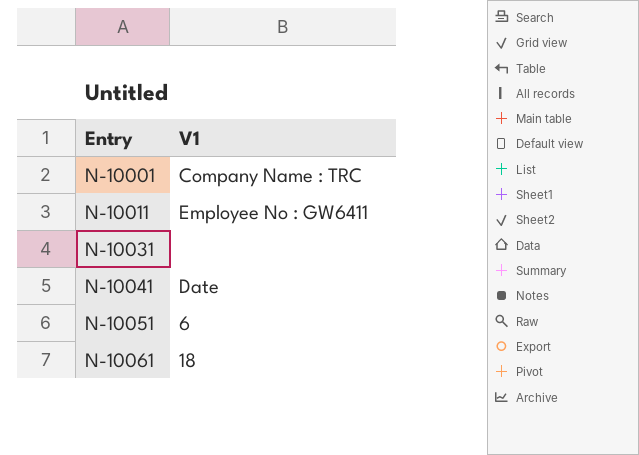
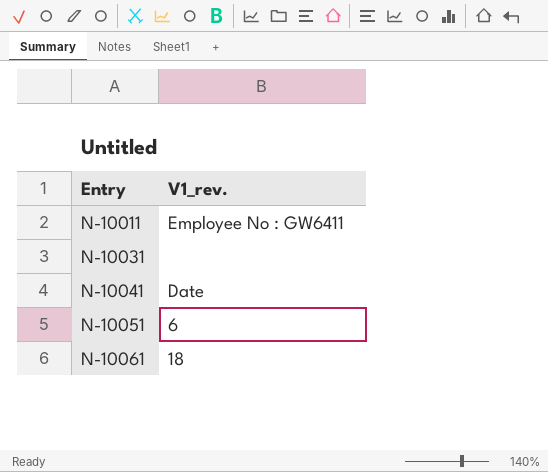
column name: V1 -> V1_rev.
row N-10001: Company Name : TRC -> none

